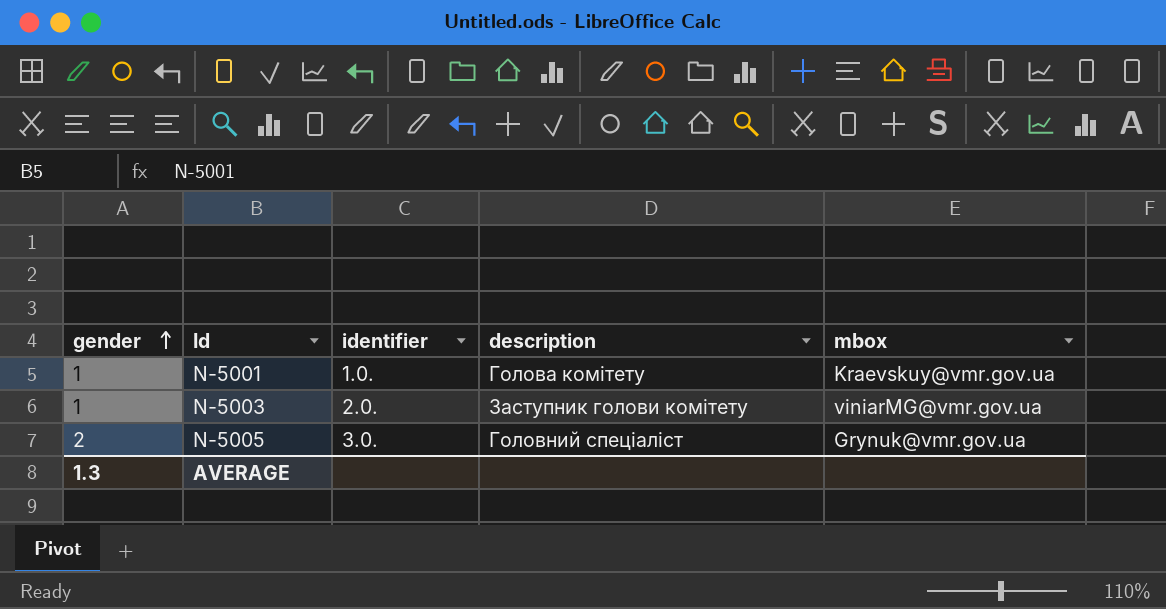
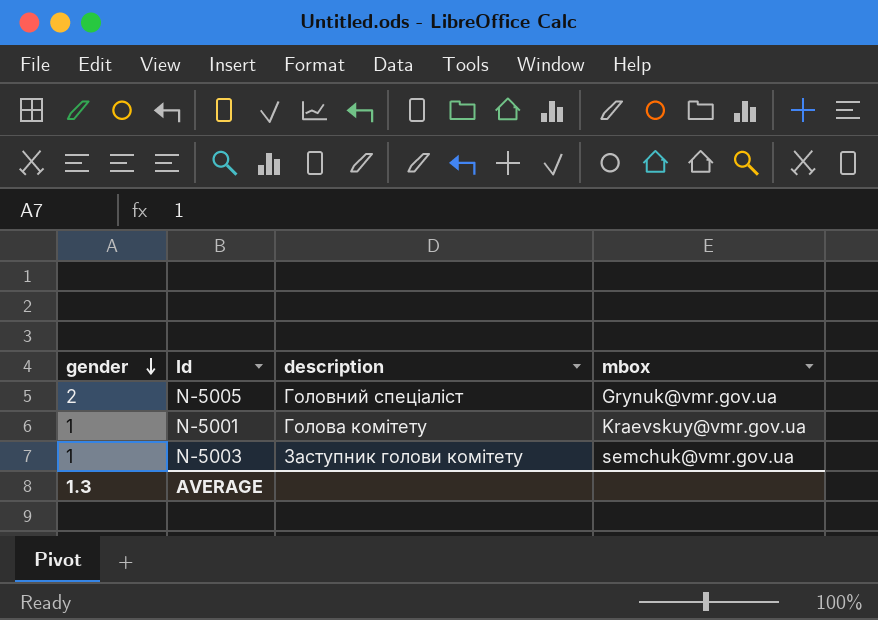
row order: gender ascending -> gender descending
column identifier | position: 3 -> none
N-5003 | mbox: viniarMG@vmr.gov.ua -> semchuk@vmr.gov.ua

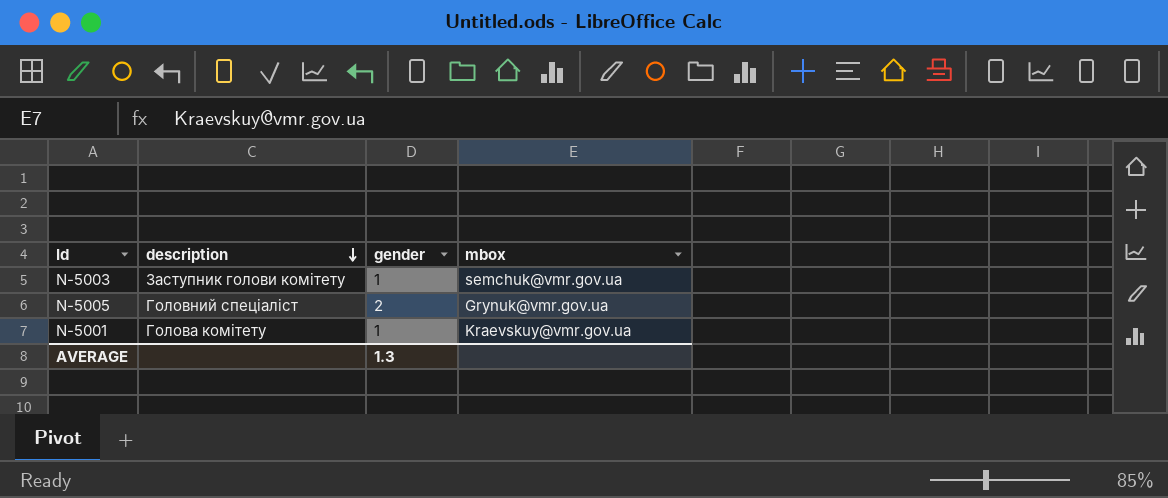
row order: gender descending -> description descending
column gender | position: 1 -> 3

